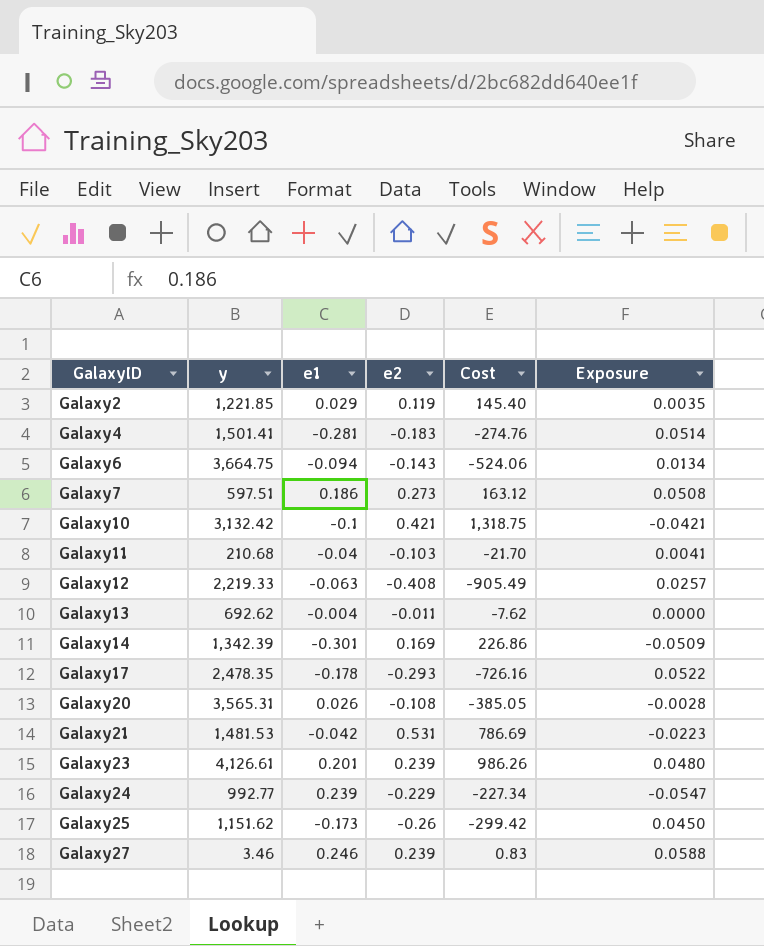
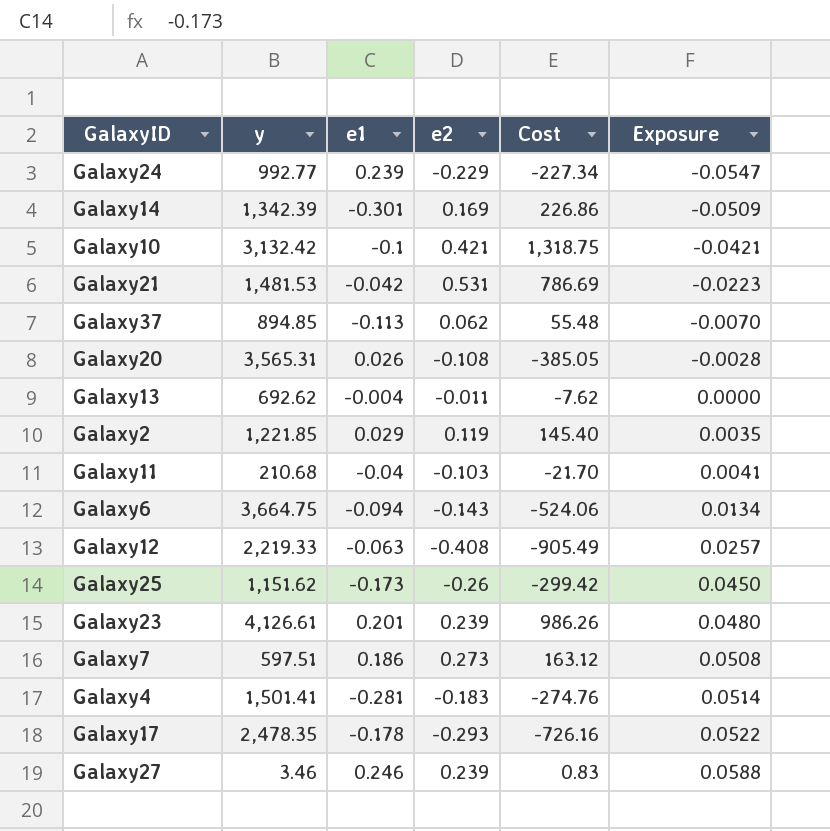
row order: GalaxyID ascending -> Exposure ascending
row Galaxy37: none -> 894.85 | -0.113 | 0.062 | 55.48 | -0.0070

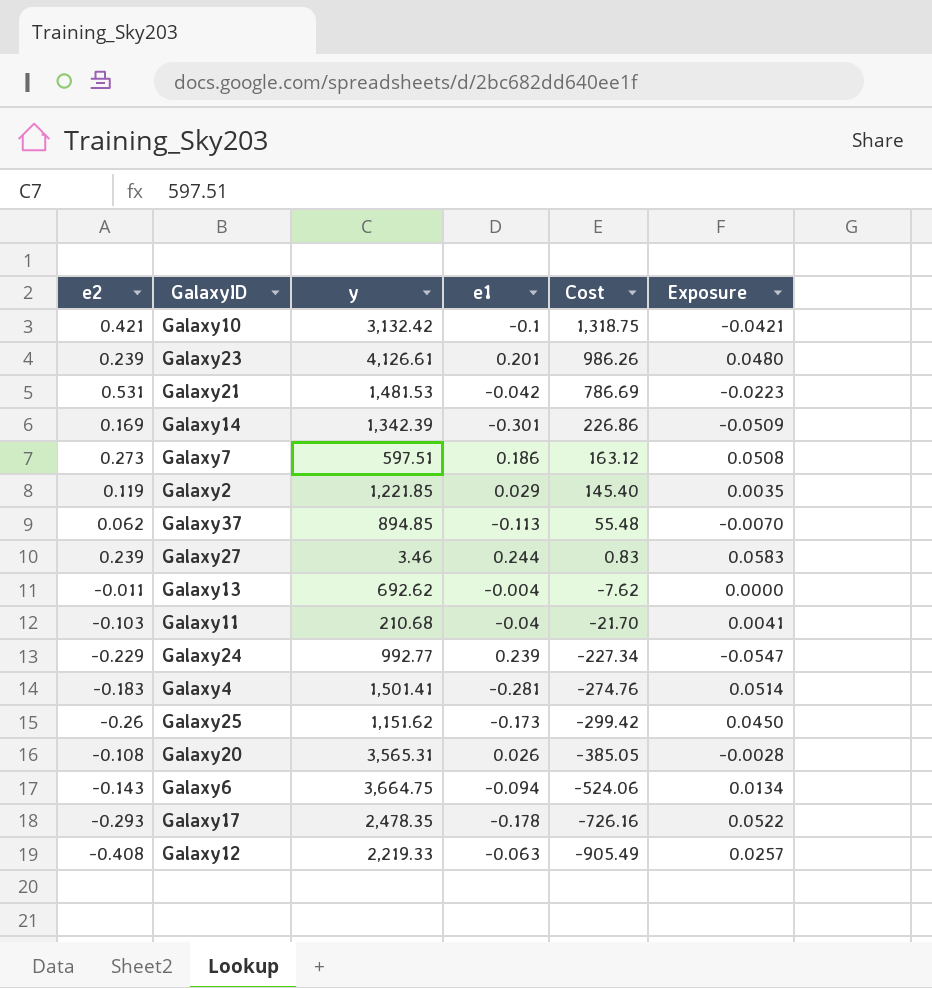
row order: Exposure ascending -> Cost descending
column e2 | position: 4 -> 1
Galaxy27 | e1: 0.246 -> 0.244
Galaxy27 | Exposure: 0.0588 -> 0.0583

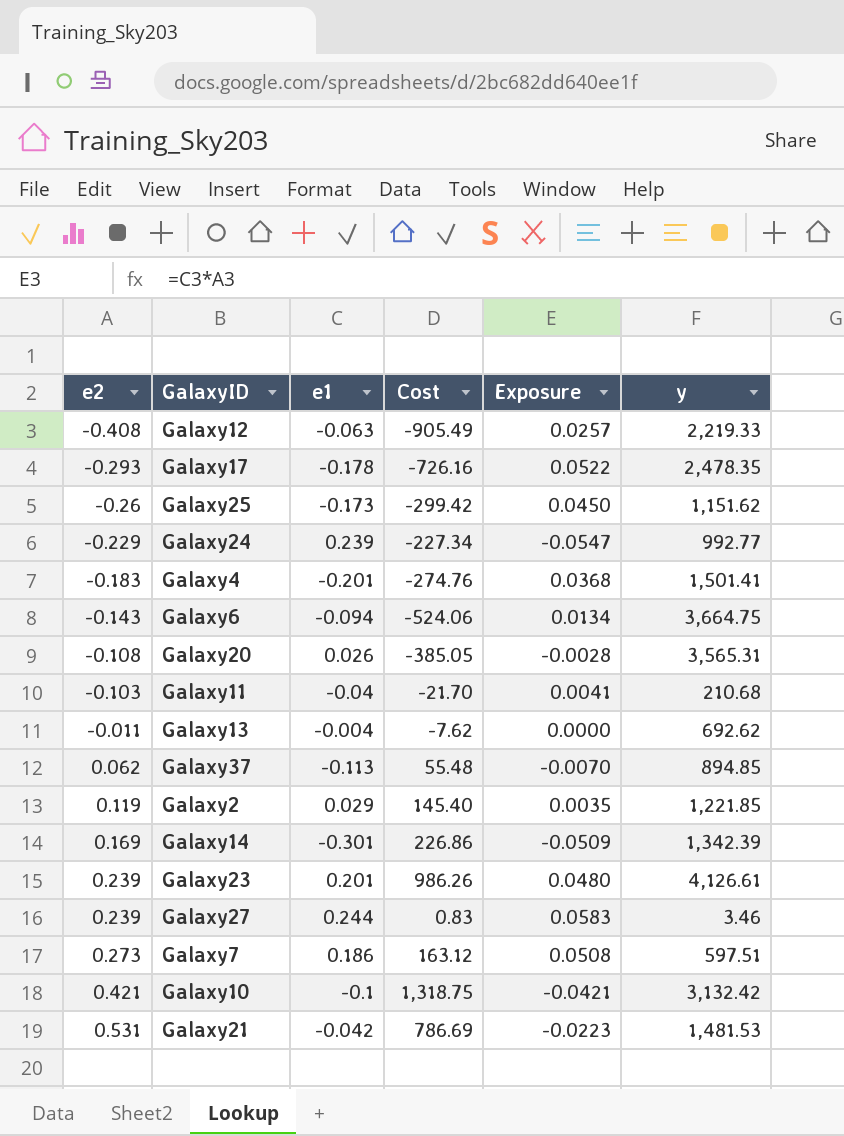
row order: Cost descending -> e2 ascending
column y | position: 3 -> 6
Galaxy4 | e1: -0.281 -> -0.201
Galaxy4 | Exposure: 0.0514 -> 0.0368

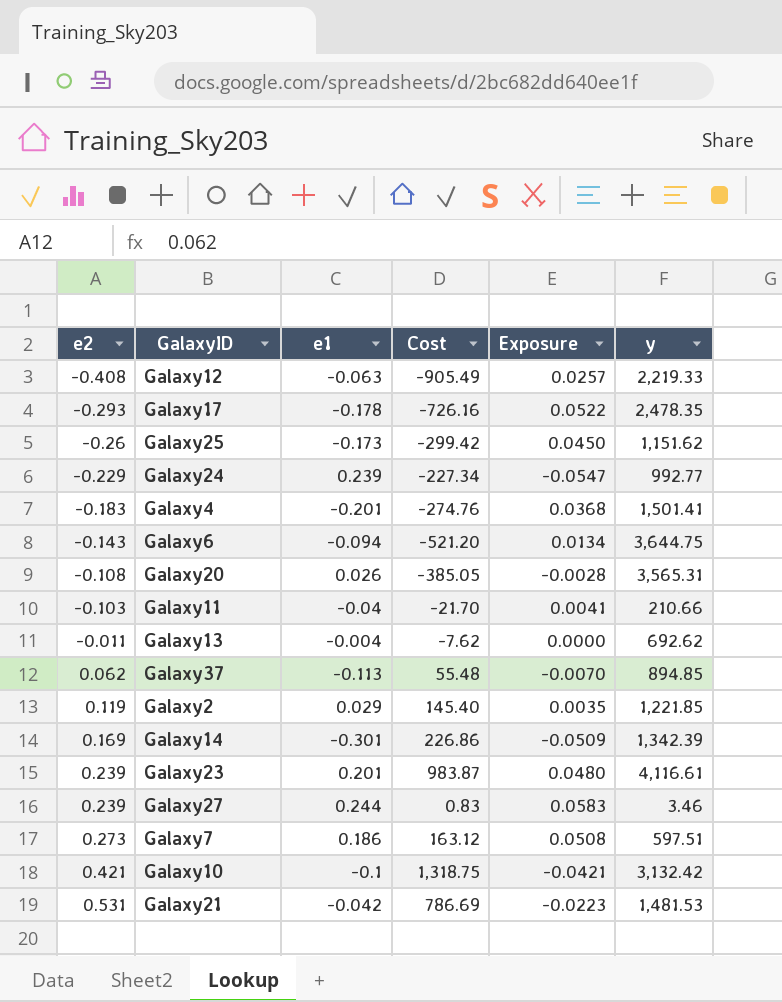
Galaxy6 | Cost: -524.06 -> -521.20
Galaxy6 | y: 3,664.75 -> 3,644.75
Galaxy11 | y: 210.68 -> 210.66
Galaxy23 | Cost: 986.26 -> 983.87
Galaxy23 | y: 4,126.61 -> 4,116.61

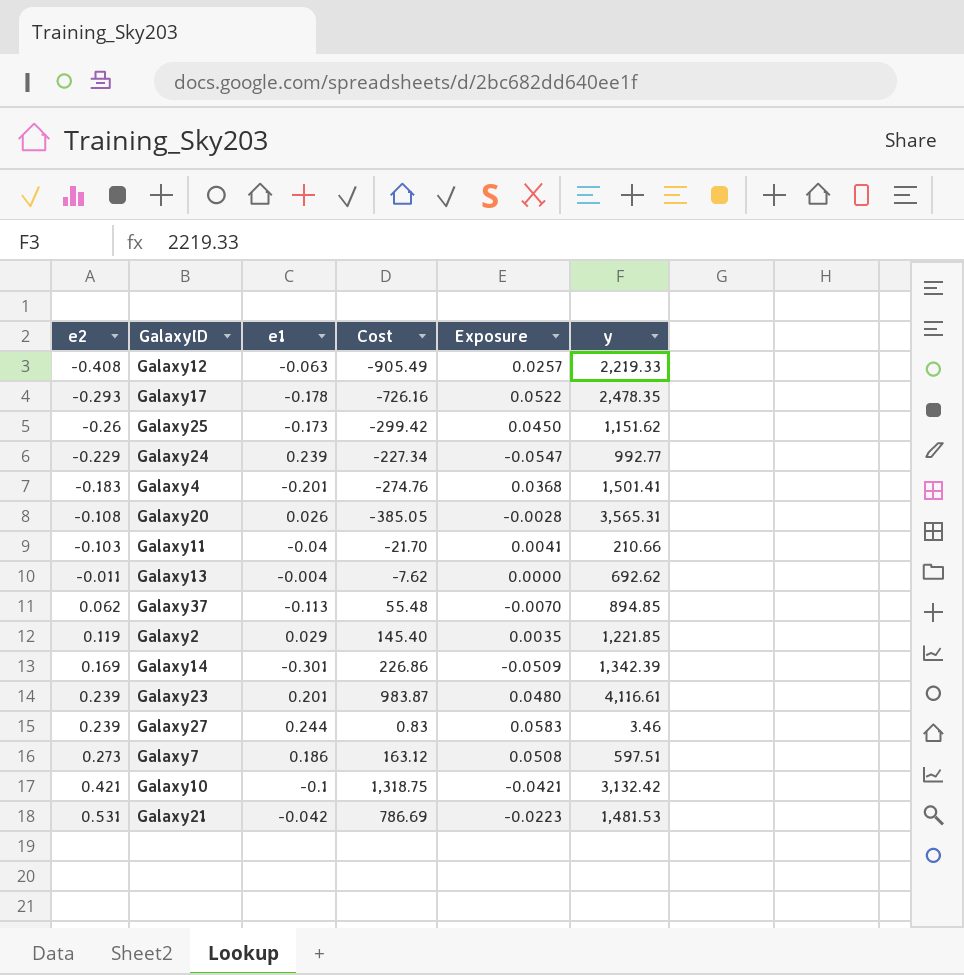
row Galaxy6: -0.143 | -0.094 | -521.20 | 0.0134 | 3,644.75 -> none

